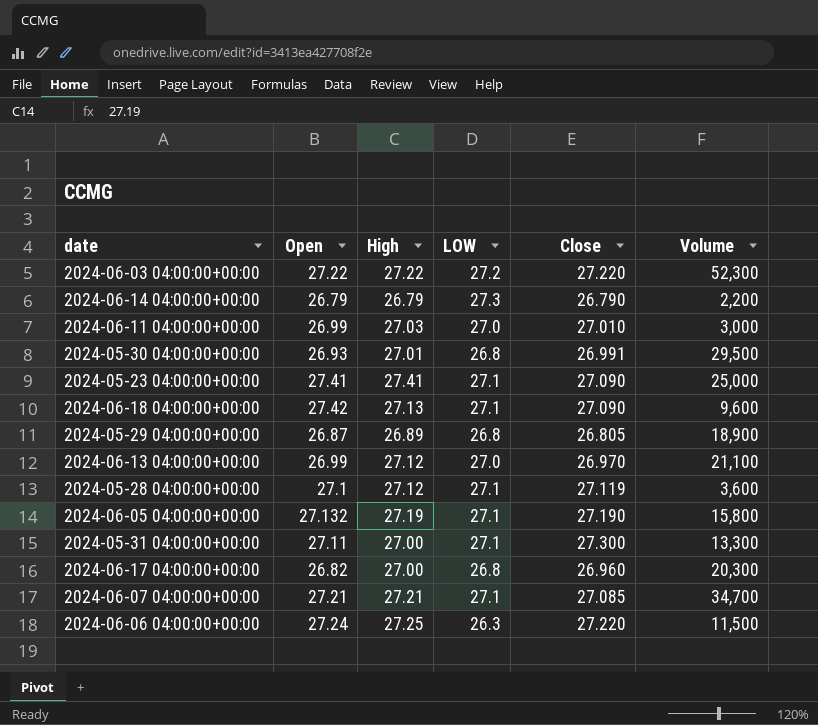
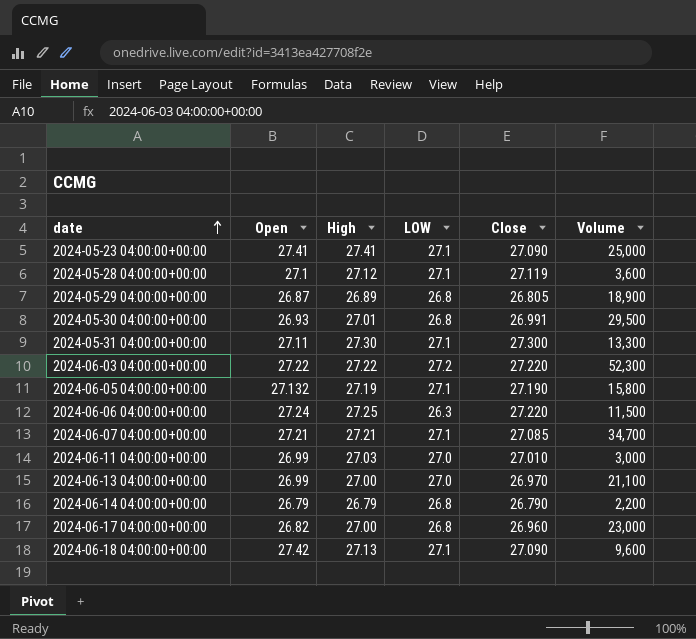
row order: none -> date ascending
2024-05-31 04:00:00+00:00 | High: 27.00 -> 27.30
2024-06-13 04:00:00+00:00 | High: 27.12 -> 27.00
2024-06-14 04:00:00+00:00 | LOW: 27.3 -> 26.8
2024-06-17 04:00:00+00:00 | Volume: 20,300 -> 23,000

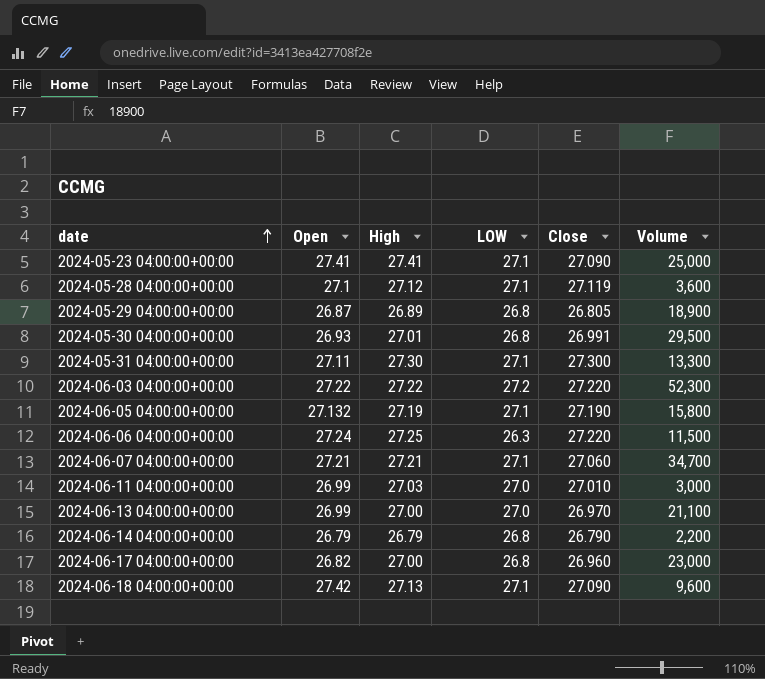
2024-06-07 04:00:00+00:00 | Close: 27.085 -> 27.060

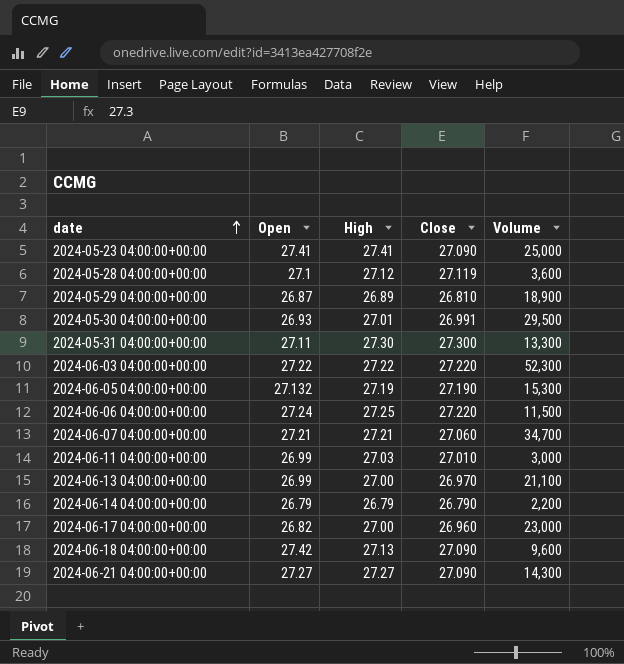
column LOW | position: 4 -> none
2024-05-29 04:00:00+00:00 | Close: 26.805 -> 26.810
2024-06-05 04:00:00+00:00 | Volume: 15,800 -> 15,300
row 2024-06-21 04:00:00+00:00: none -> 27.27 | 27.27 | 27.090 | 14,300

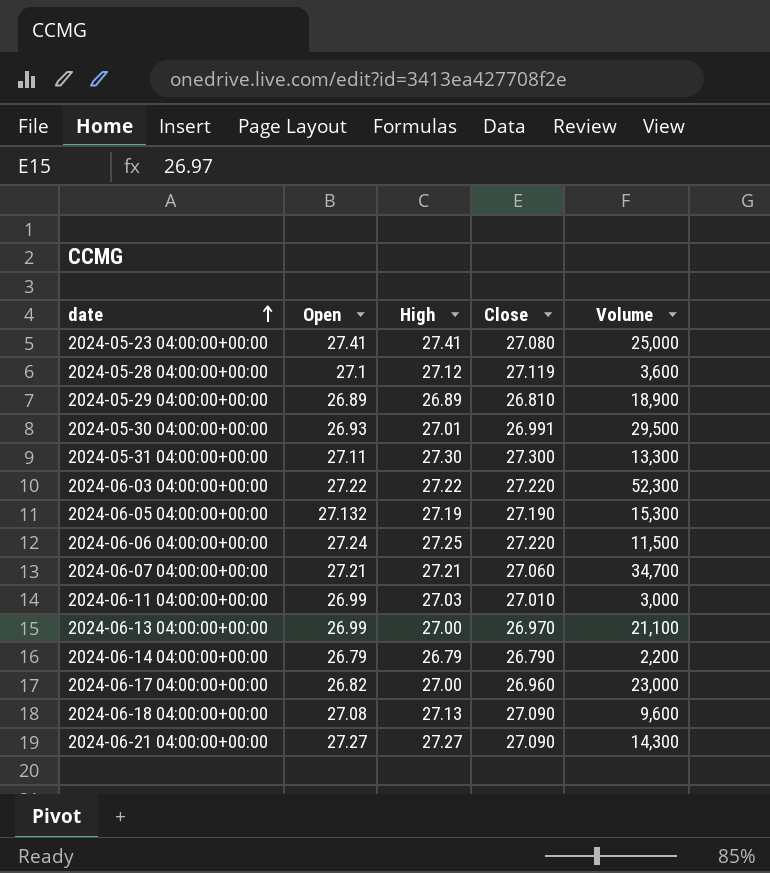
2024-05-23 04:00:00+00:00 | Close: 27.090 -> 27.080
2024-05-29 04:00:00+00:00 | Open: 26.87 -> 26.89
2024-06-18 04:00:00+00:00 | Open: 27.42 -> 27.08

